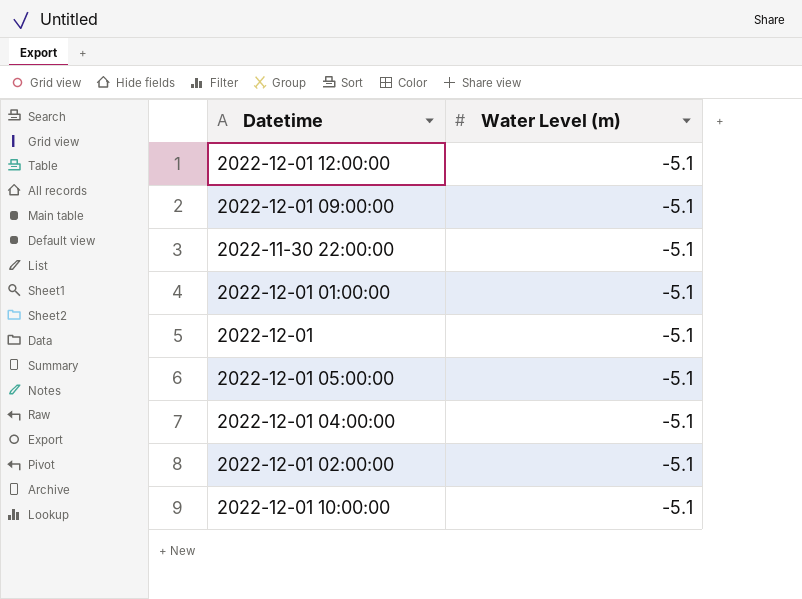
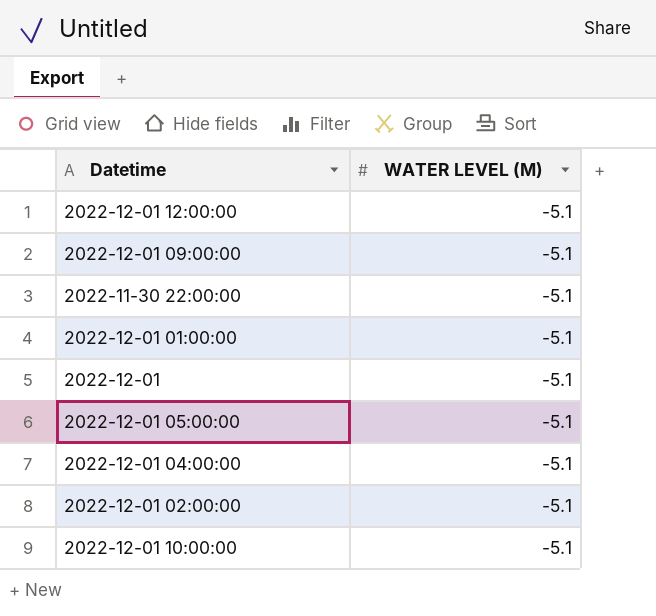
column name: Water Level (m) -> WATER LEVEL (M)

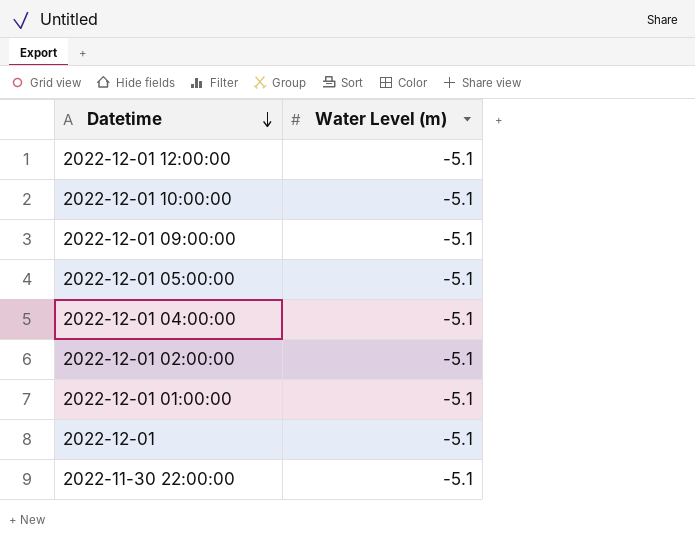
row order: none -> Datetime descending
column name: WATER LEVEL (M) -> Water Level (m)

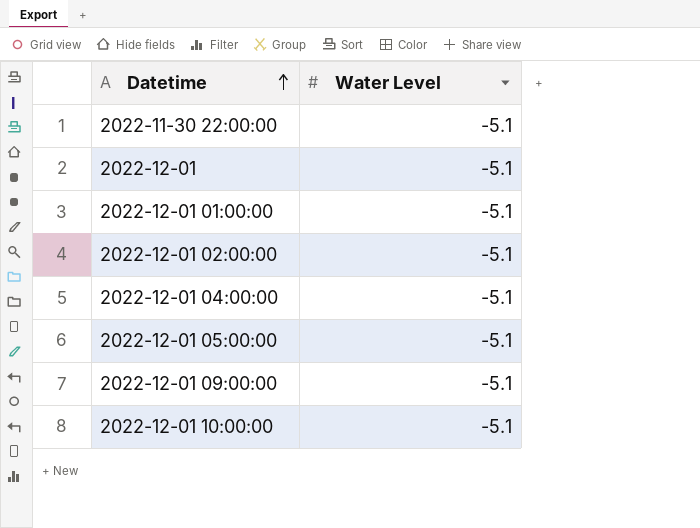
row order: Datetime descending -> Datetime ascending
column name: Water Level (m) -> Water Level
row 2022-12-01 12:00:00: -5.1 -> none

